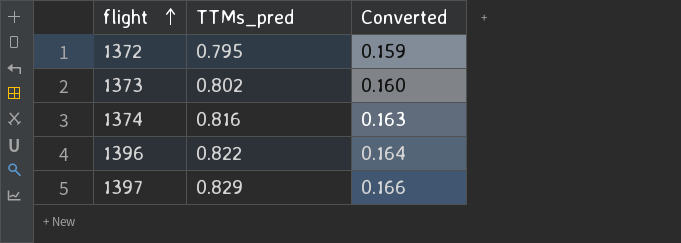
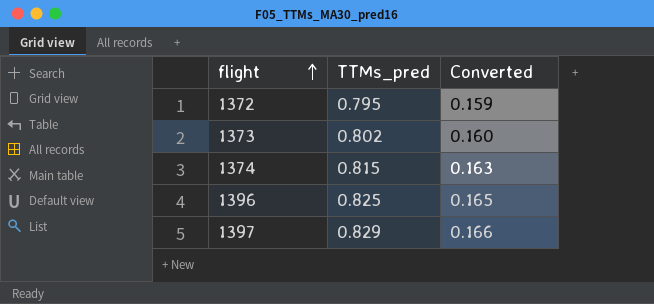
1374 | TTMs_pred: 0.816 -> 0.815
1396 | TTMs_pred: 0.822 -> 0.825
1396 | Converted: 0.164 -> 0.165

